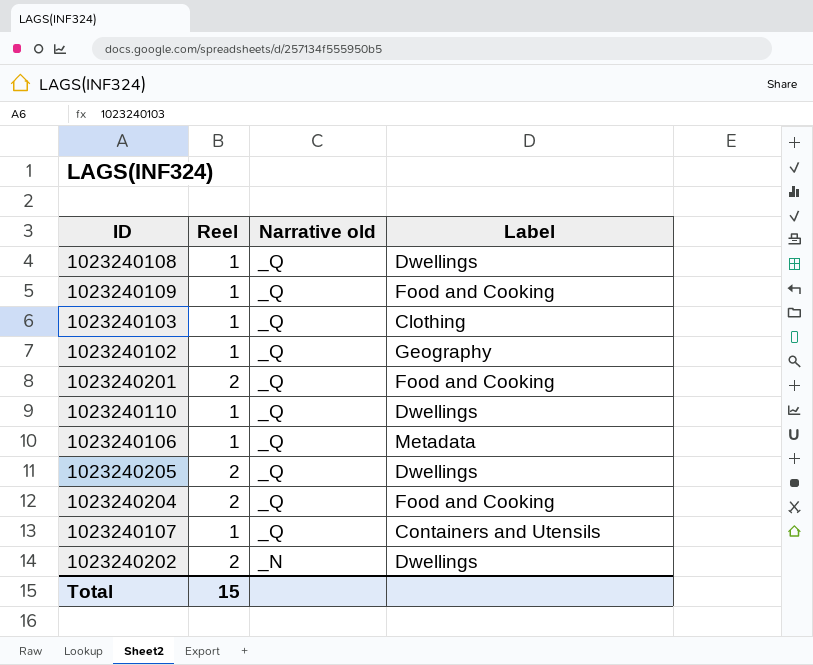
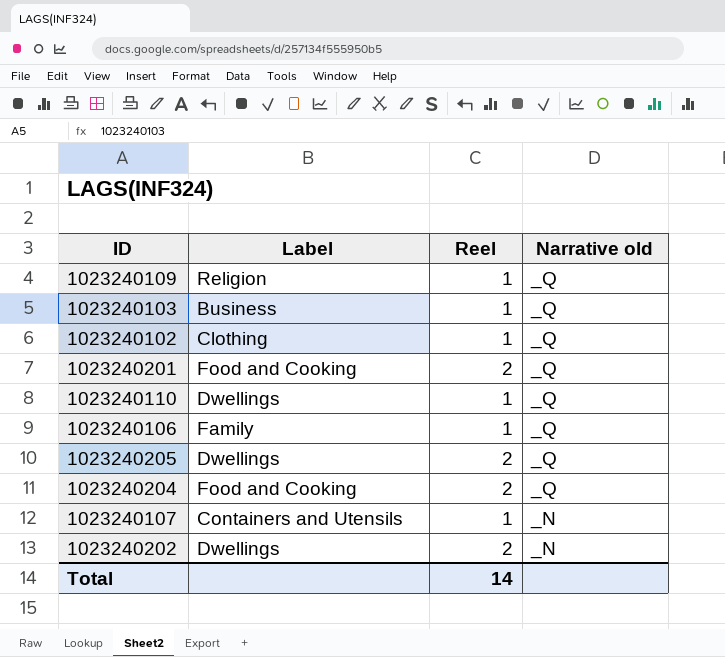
column Label | position: 4 -> 2
row 1023240108: 1 | _Q | Dwellings -> none
1023240109 | Label: Food and Cooking -> Religion
1023240103 | Label: Clothing -> Business
1023240102 | Label: Geography -> Clothing
1023240106 | Label: Metadata -> Family
1023240107 | Narrative old: _Q -> _N
Total | Reel: 15 -> 14

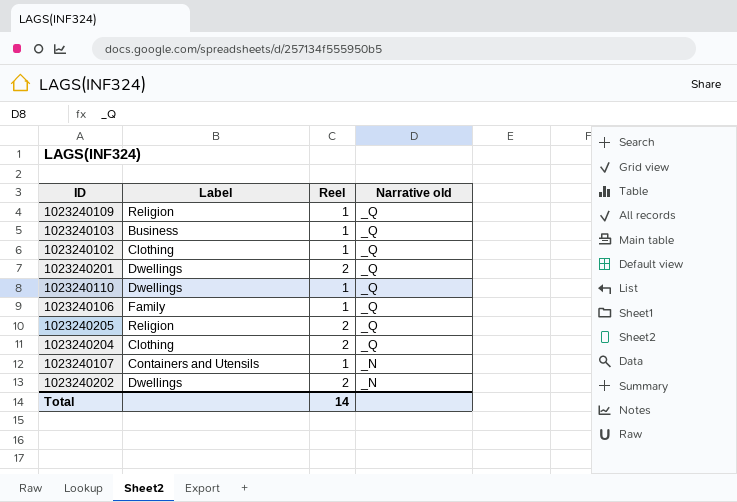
1023240201 | Label: Food and Cooking -> Dwellings
1023240205 | Label: Dwellings -> Religion
1023240204 | Label: Food and Cooking -> Clothing

